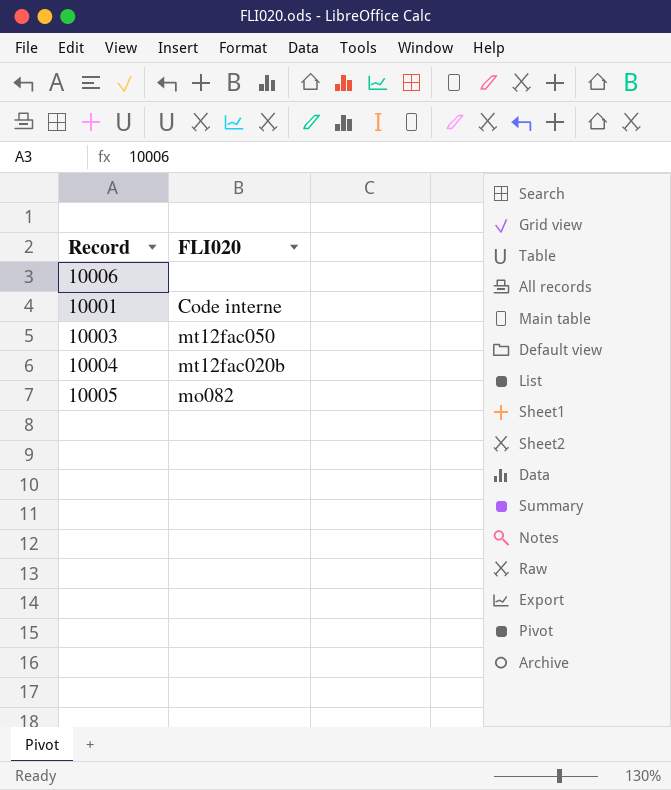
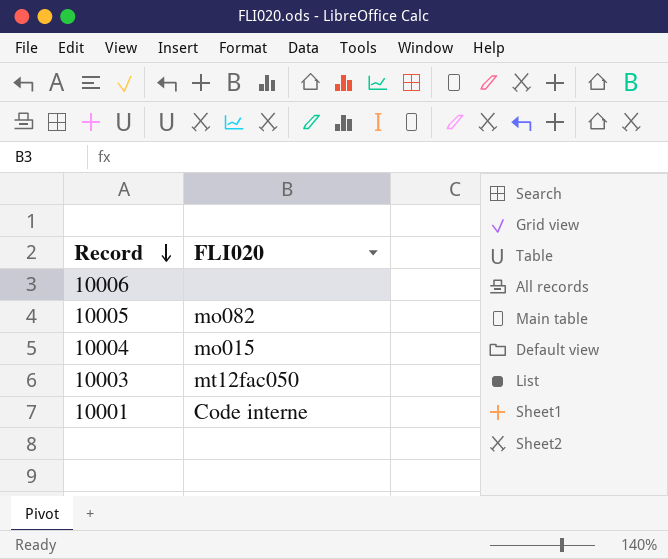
row order: none -> Record descending
10004 | FLI020: mt12fac020b -> mo015

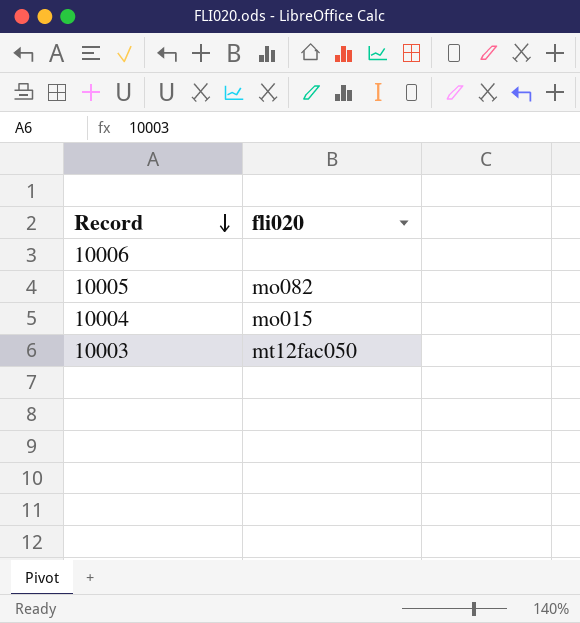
column name: FLI020 -> fli020
row 10001: Code interne -> none

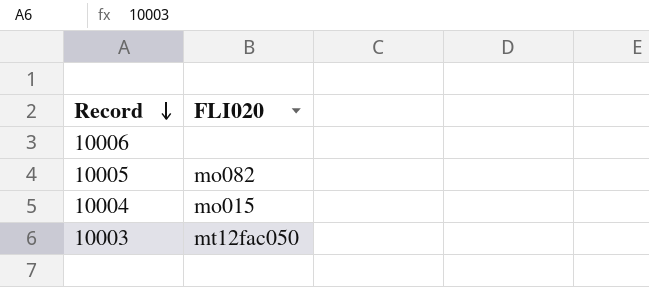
column name: fli020 -> FLI020

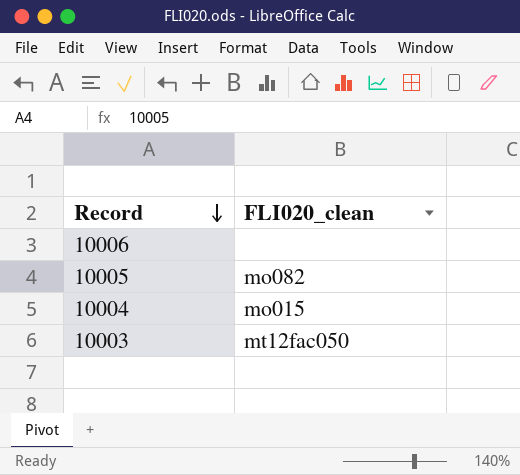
column name: FLI020 -> FLI020_clean

